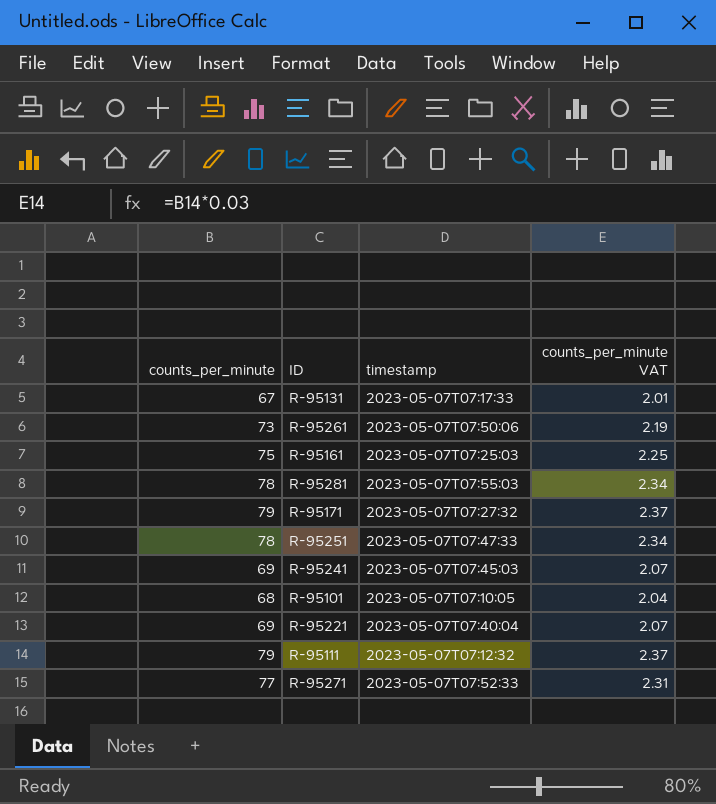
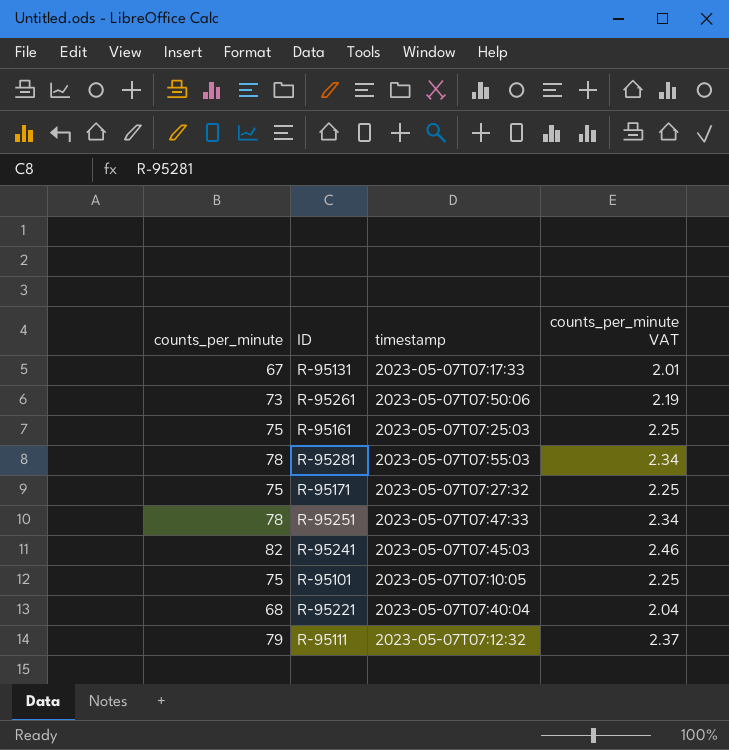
row R-95271: 77 | 2023-05-07T07:52:33 | 2.31 -> none
R-95171 | counts_per_minute: 79 -> 75
R-95171 | counts_per_minute VAT: 2.37 -> 2.25
R-95241 | counts_per_minute: 69 -> 82
R-95241 | counts_per_minute VAT: 2.07 -> 2.46
R-95101 | counts_per_minute: 68 -> 75
R-95101 | counts_per_minute VAT: 2.04 -> 2.25
R-95221 | counts_per_minute: 69 -> 68
R-95221 | counts_per_minute VAT: 2.07 -> 2.04

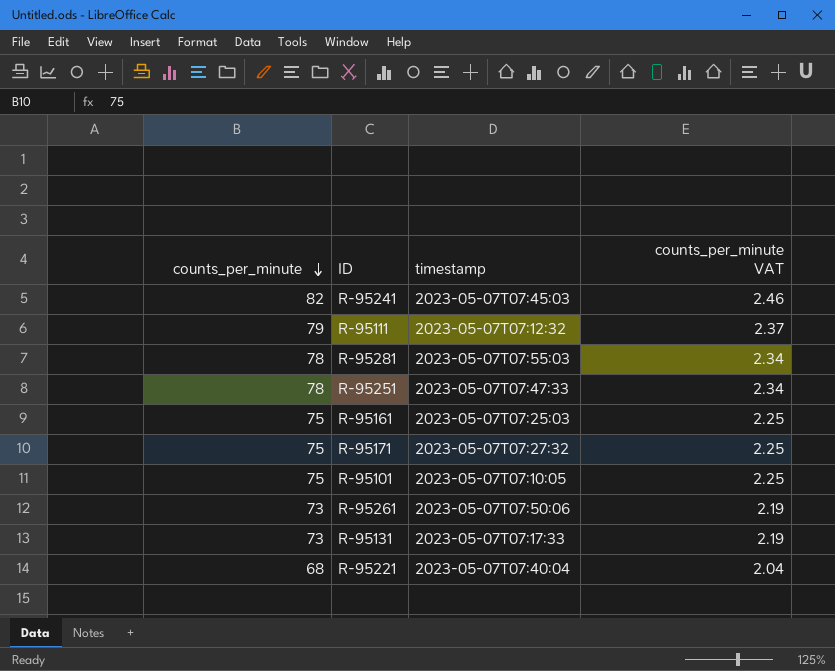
row order: none -> counts_per_minute descending
R-95131 | counts_per_minute: 67 -> 73
R-95131 | counts_per_minute VAT: 2.01 -> 2.19

